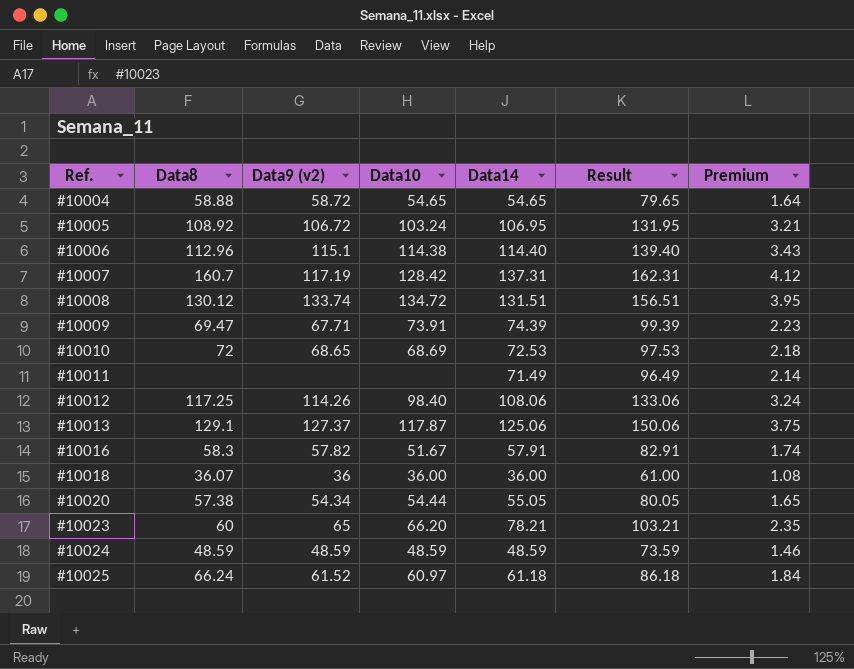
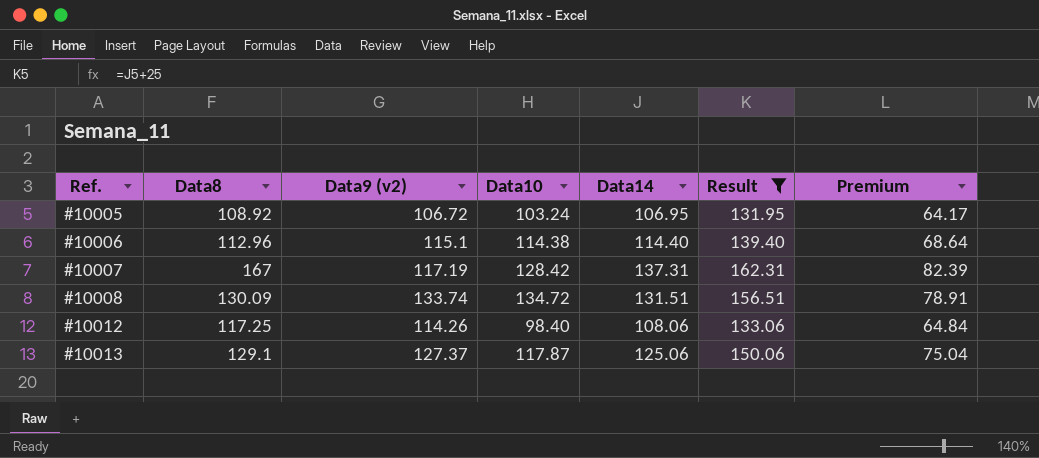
filter: none -> Result >= 131.95
column Premium | formula: [Data14] * 0.03 -> [Data14] * 0.6
#10007 | Data8: 160.7 -> 167
#10008 | Data8: 130.12 -> 130.09

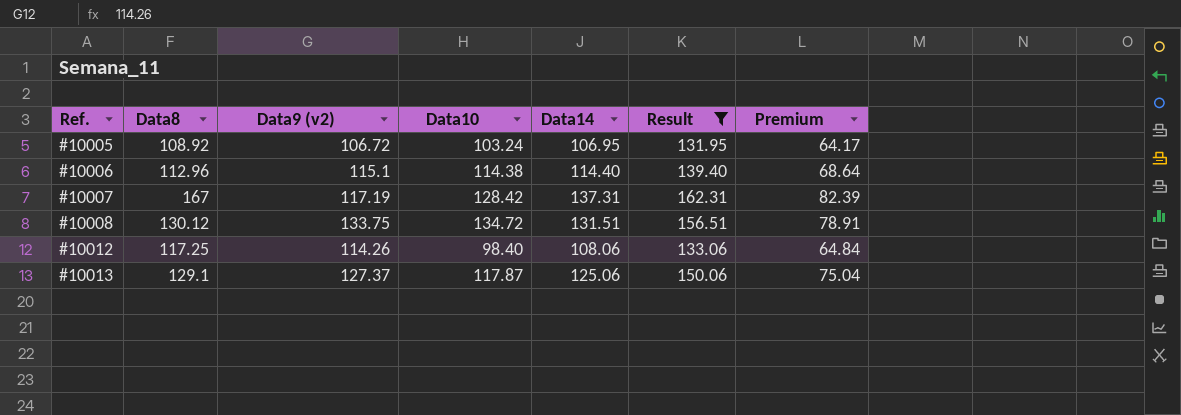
#10008 | Data8: 130.09 -> 130.12
#10008 | Data9 (v2): 133.74 -> 133.75

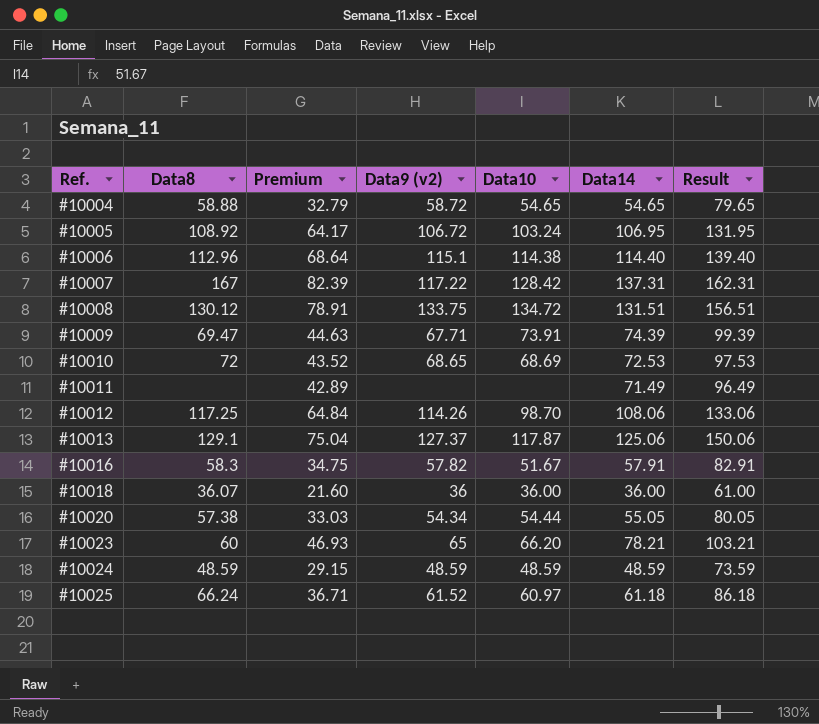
filter: Result >= 131.95 -> none
column Premium | position: 7 -> 3
#10007 | Data9 (v2): 117.19 -> 117.22
#10012 | Data10: 98.40 -> 98.70

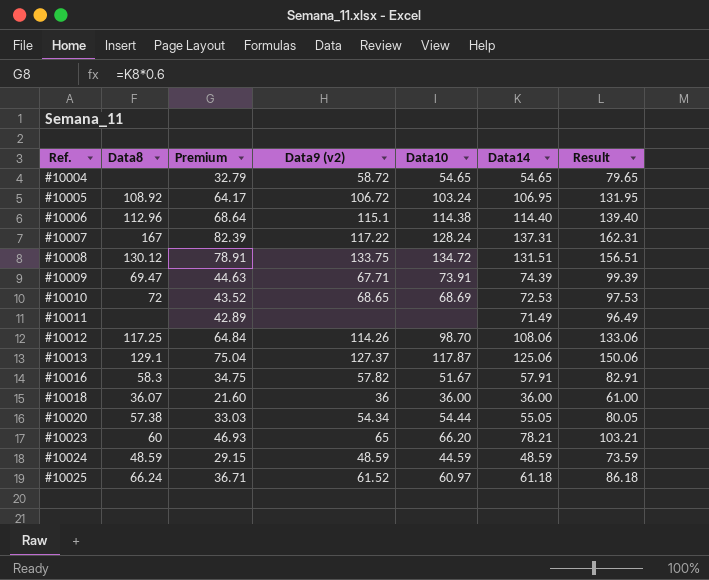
#10004 | Data8: 58.88 -> none
#10007 | Data10: 128.42 -> 128.24
#10024 | Data10: 48.59 -> 44.59

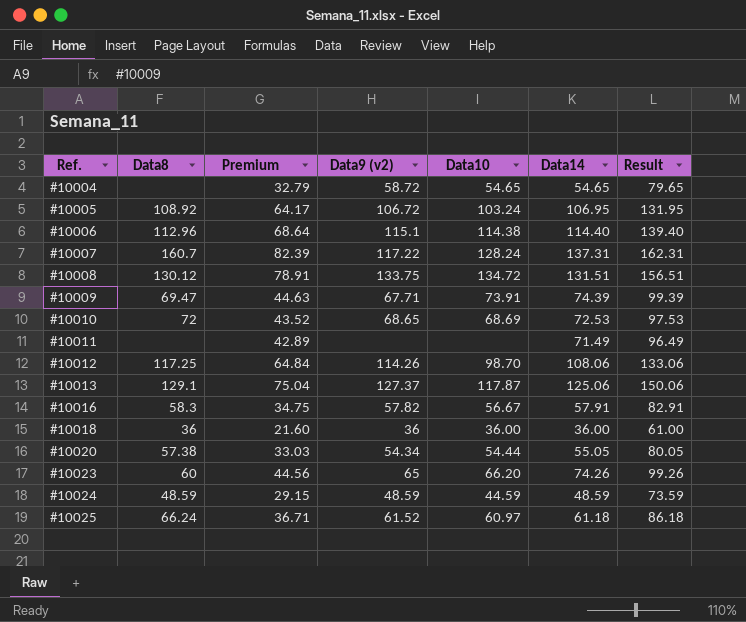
#10007 | Data8: 167 -> 160.7
#10016 | Data10: 51.67 -> 56.67
#10018 | Data8: 36.07 -> 36
#10023 | Premium: 46.93 -> 44.56
#10023 | Data14: 78.21 -> 74.26
#10023 | Result: 103.21 -> 99.26

